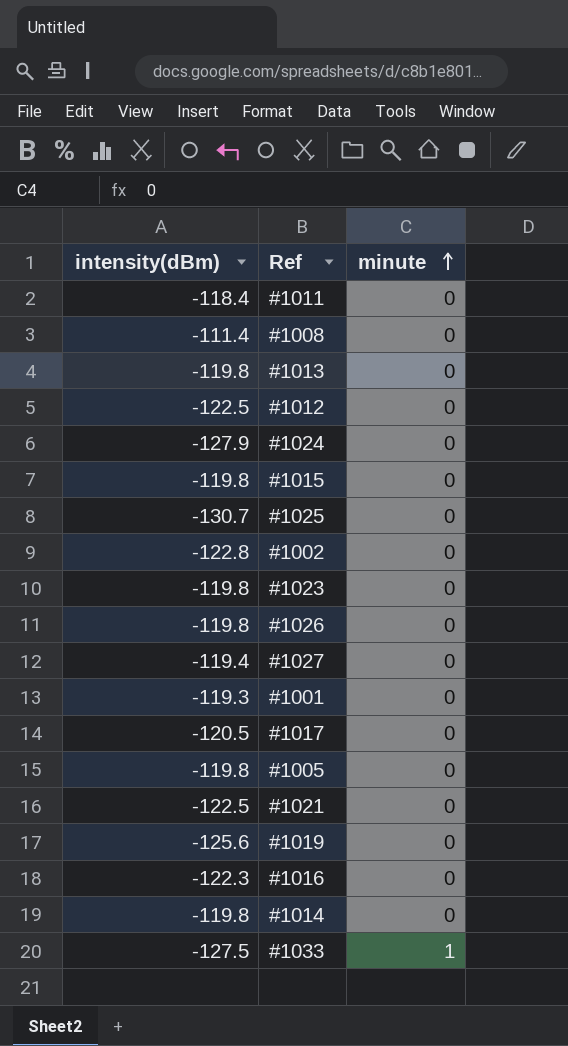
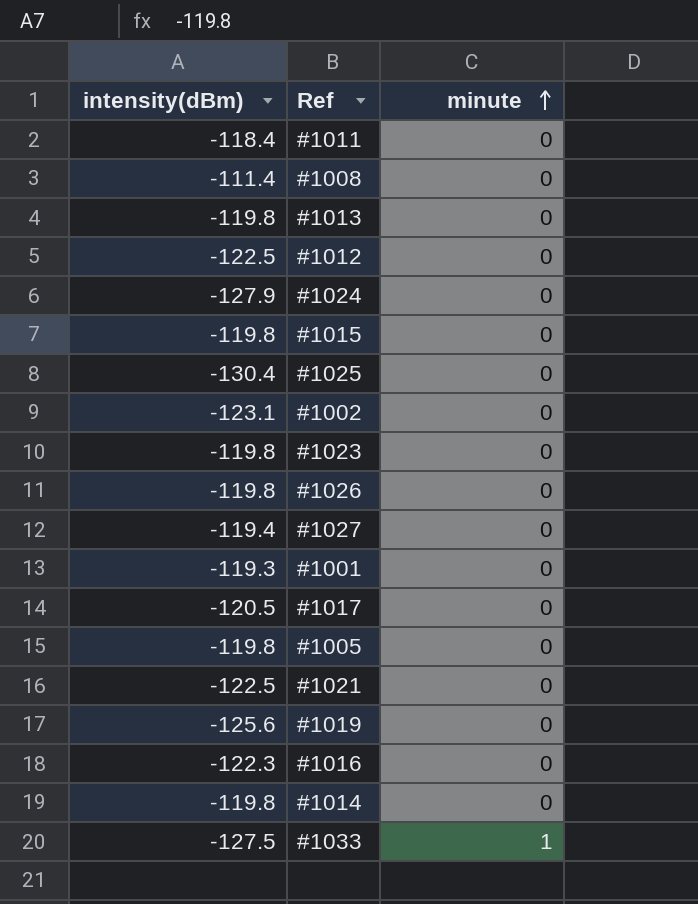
#1025 | intensity(dBm): -130.7 -> -130.4
#1002 | intensity(dBm): -122.8 -> -123.1

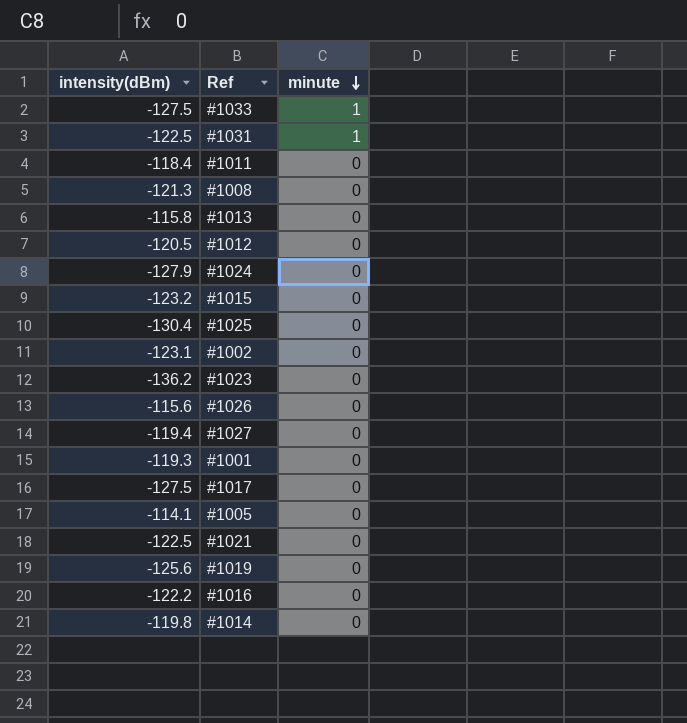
row order: minute ascending -> minute descending
row #1031: none -> -122.5 | 1
#1008 | intensity(dBm): -111.4 -> -121.3
#1013 | intensity(dBm): -119.8 -> -115.8
#1012 | intensity(dBm): -122.5 -> -120.5
#1015 | intensity(dBm): -119.8 -> -123.2
#1023 | intensity(dBm): -119.8 -> -136.2
#1026 | intensity(dBm): -119.8 -> -115.6
#1017 | intensity(dBm): -120.5 -> -127.5
#1005 | intensity(dBm): -119.8 -> -114.1
#1016 | intensity(dBm): -122.3 -> -122.2

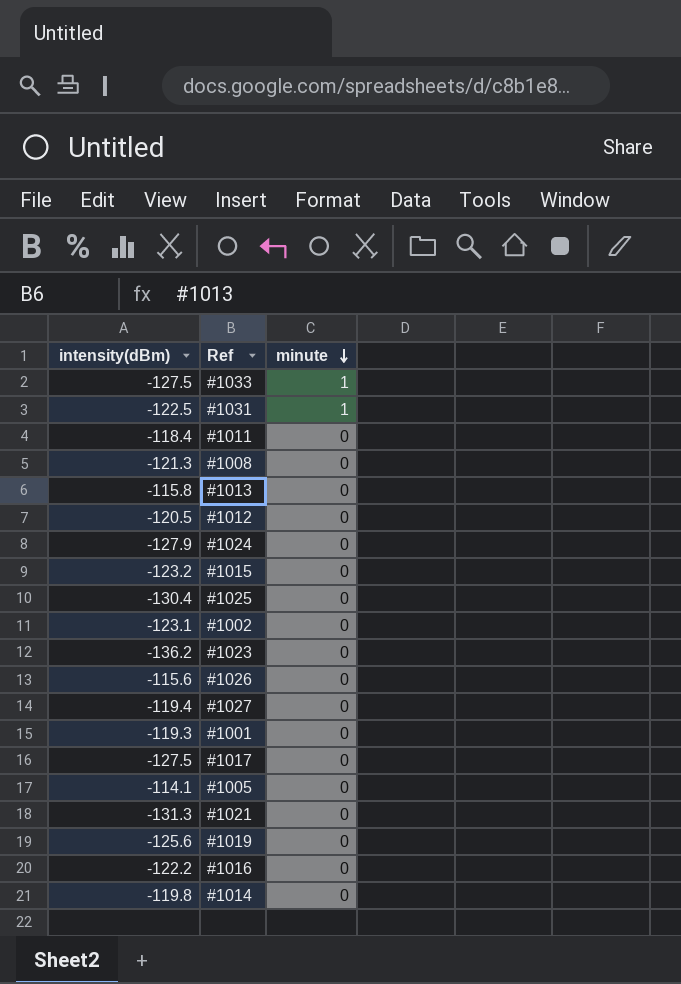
#1021 | intensity(dBm): -122.5 -> -131.3

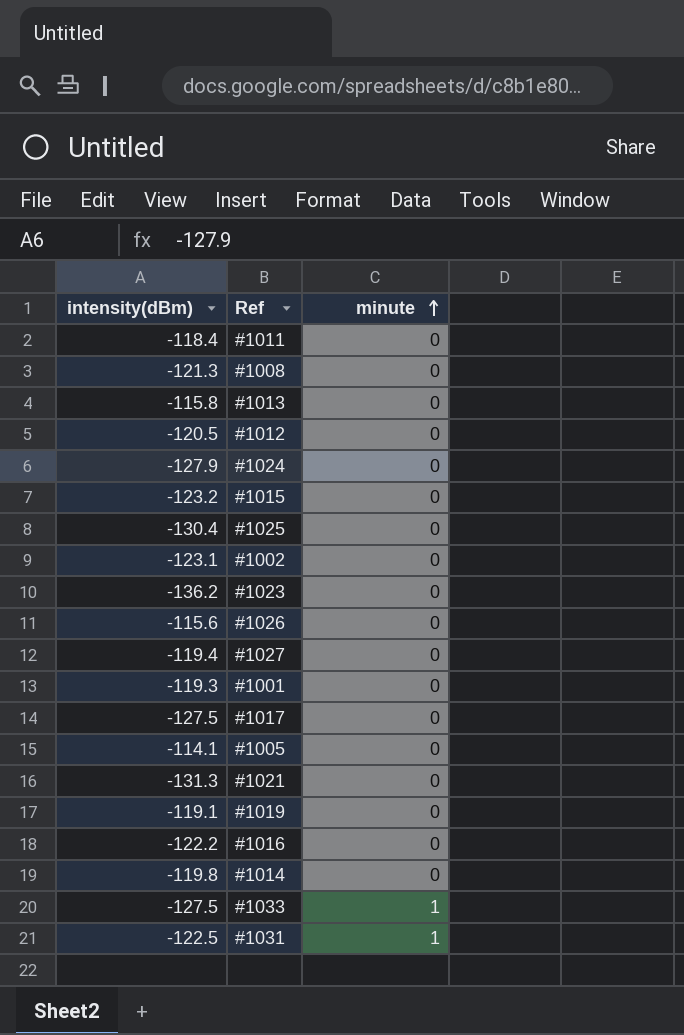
row order: minute descending -> minute ascending
#1019 | intensity(dBm): -125.6 -> -119.1

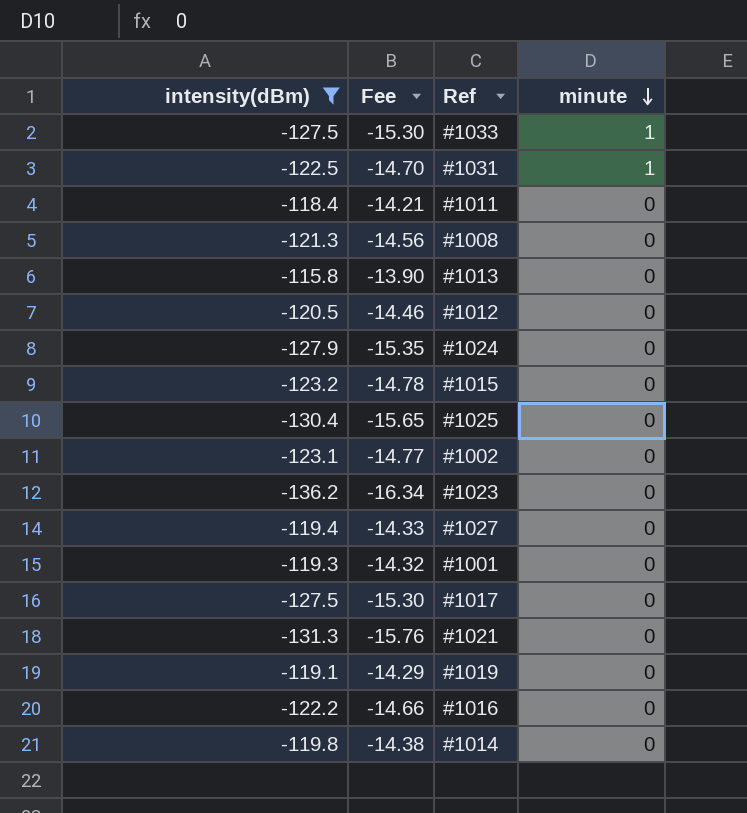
filter: none -> intensity(dBm) <= -115.8
row order: minute ascending -> minute descending
column Fee | formula: none -> [intensity(dBm)] * 0.12

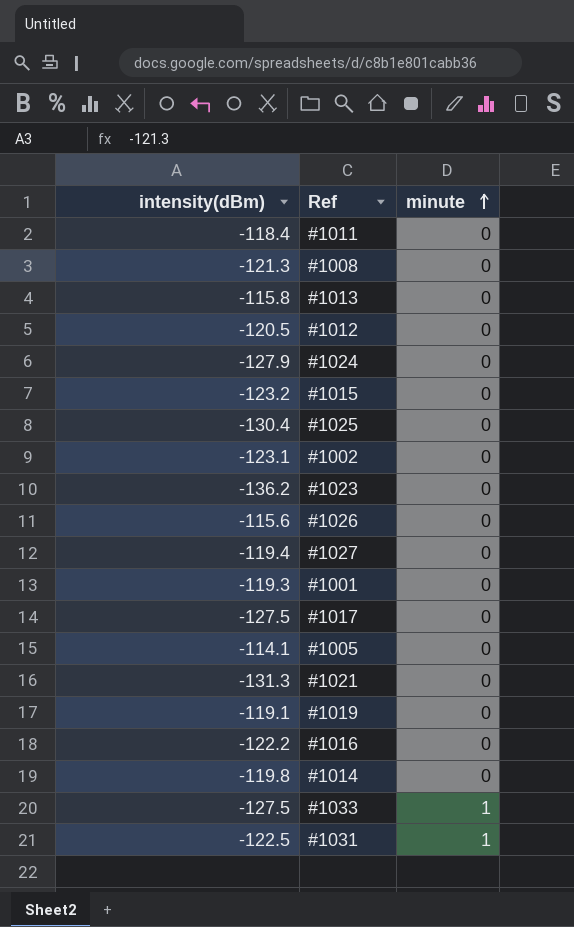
filter: intensity(dBm) <= -115.8 -> none
row order: minute descending -> minute ascending
column Fee | formula: [intensity(dBm)] * 0.12 -> none

